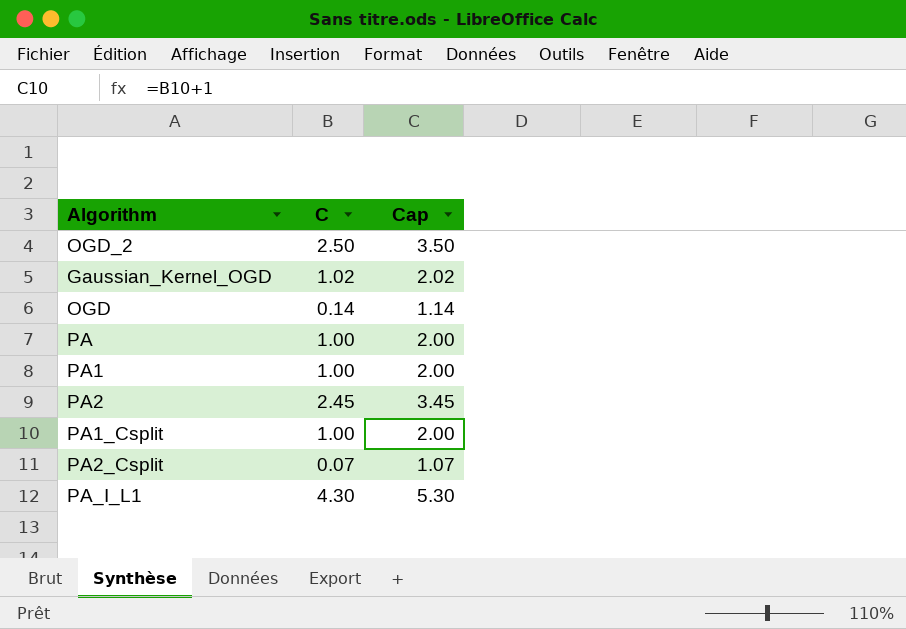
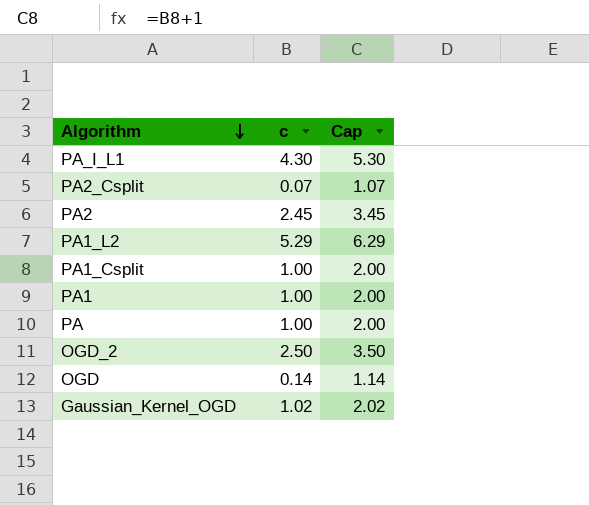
row order: none -> Algorithm descending
column name: C -> c
row PA1_L2: none -> 5.29 | 6.29

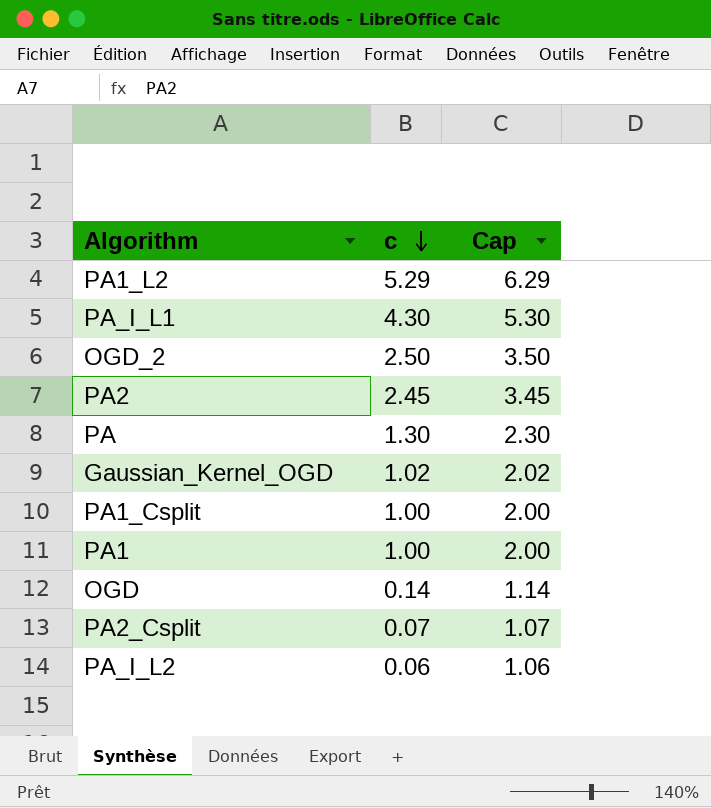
row order: Algorithm descending -> c descending
PA | c: 1.00 -> 1.30
PA | Cap: 2.00 -> 2.30
row PA_I_L2: none -> 0.06 | 1.06

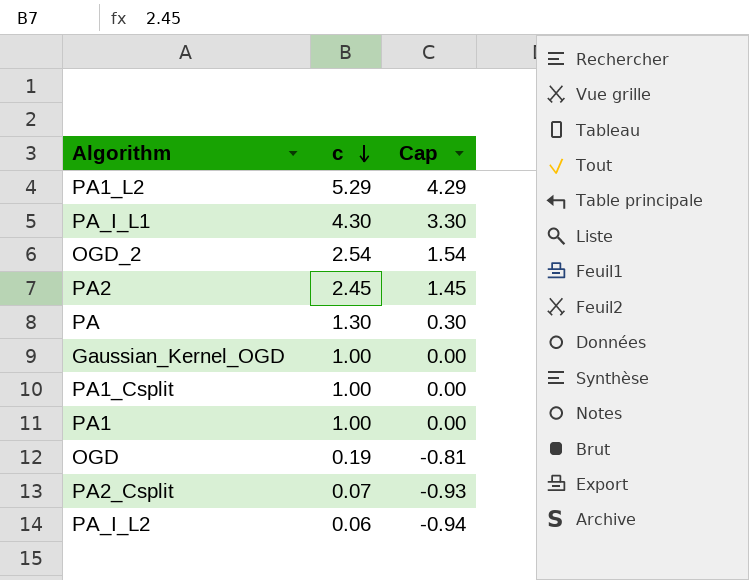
column Cap | formula: [c] + 1 -> [c] - 1
OGD_2 | c: 2.50 -> 2.54
Gaussian_Kernel_OGD | c: 1.02 -> 1.00
OGD | c: 0.14 -> 0.19

